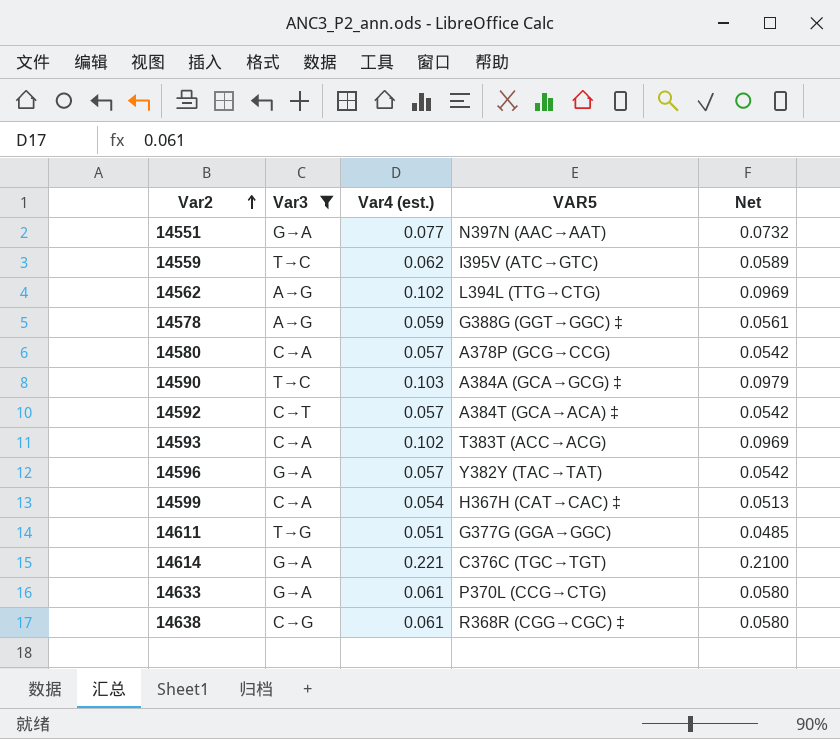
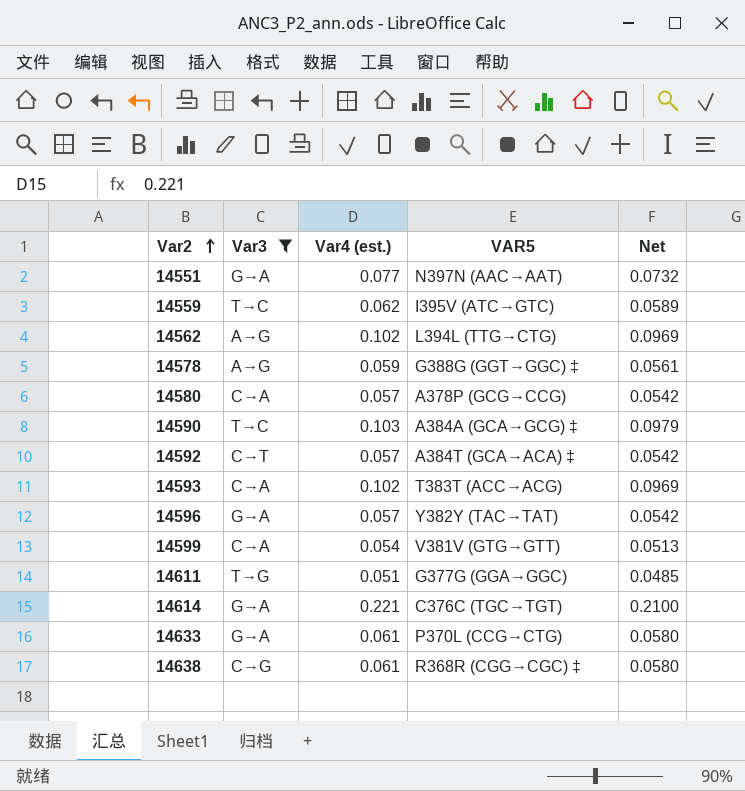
14599 | VAR5: H367H (CAT→CAC) ‡ -> V381V (GTG→GTT)

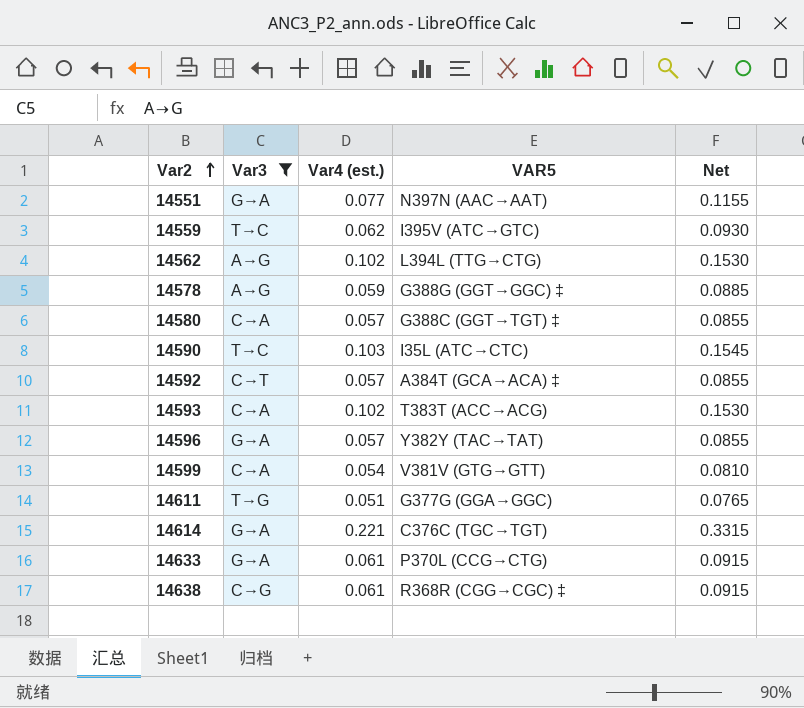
column Net | formula: [Var4 (est.)] * 0.95 -> [Var4 (est.)] * 1.5
14580 | VAR5: A378P (GCG→CCG) -> G388C (GGT→TGT) ‡
14590 | VAR5: A384A (GCA→GCG) ‡ -> I35L (ATC→CTC)

